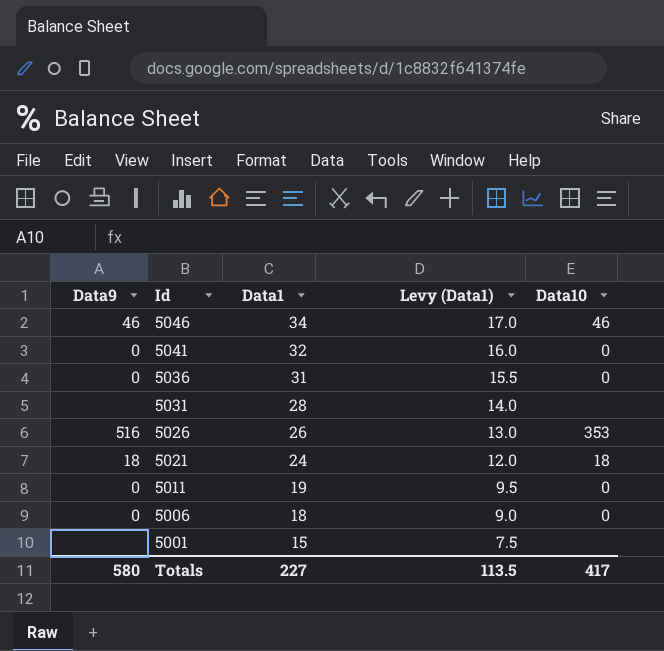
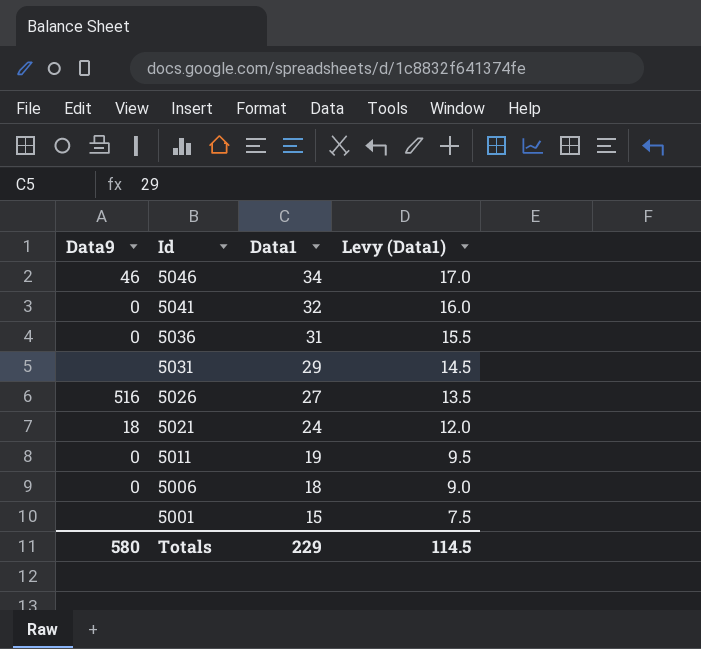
column Data10 | position: 5 -> none
5031 | Data1: 28 -> 29
5031 | Levy (Data1): 14.0 -> 14.5
5026 | Data1: 26 -> 27
5026 | Levy (Data1): 13.0 -> 13.5
Totals | Data1: 227 -> 229
Totals | Levy (Data1): 113.5 -> 114.5

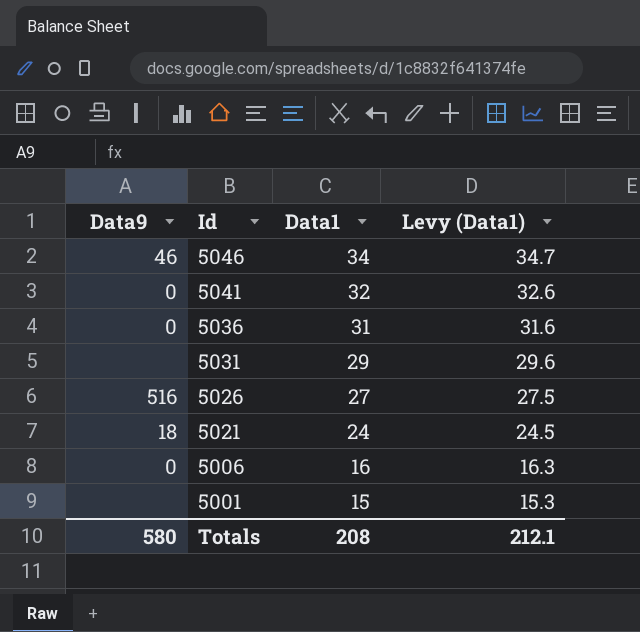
column Levy (Data1) | formula: [Data1] * 0.5 -> [Data1] * 1.02
row 5011: 0 | 19 | 9.5 -> none
5006 | Data1: 18 -> 16
Totals | Data1: 229 -> 208
Totals | Levy (Data1): 114.5 -> 212.1

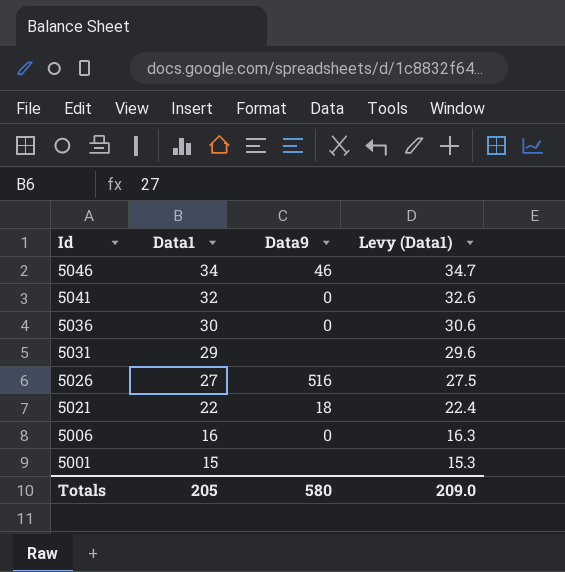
column Data9 | position: 1 -> 3
5036 | Data1: 31 -> 30
5036 | Levy (Data1): 31.6 -> 30.6
5021 | Data1: 24 -> 22
5021 | Levy (Data1): 24.5 -> 22.4
Totals | Data1: 208 -> 205
Totals | Levy (Data1): 212.1 -> 209.0

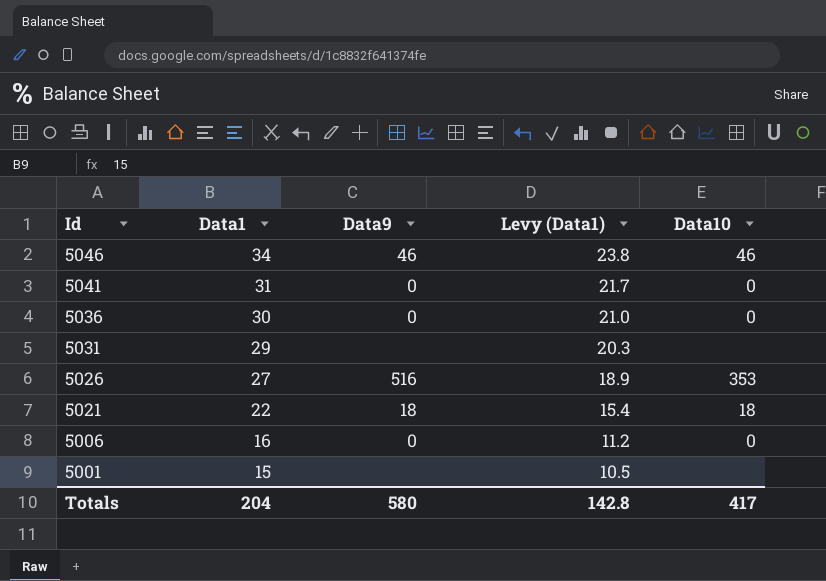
column Levy (Data1) | formula: [Data1] * 1.02 -> [Data1] * 0.7
column Data10 | position: none -> 5
5041 | Data1: 32 -> 31
Totals | Data1: 205 -> 204
Totals | Levy (Data1): 209.0 -> 142.8

